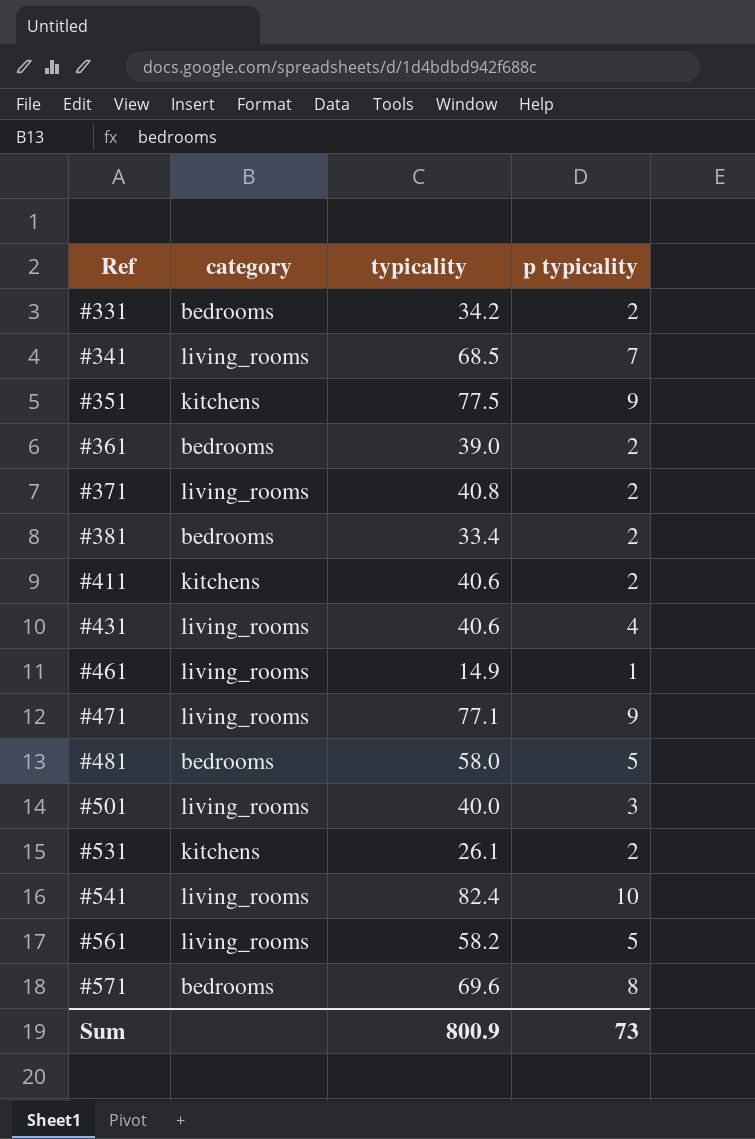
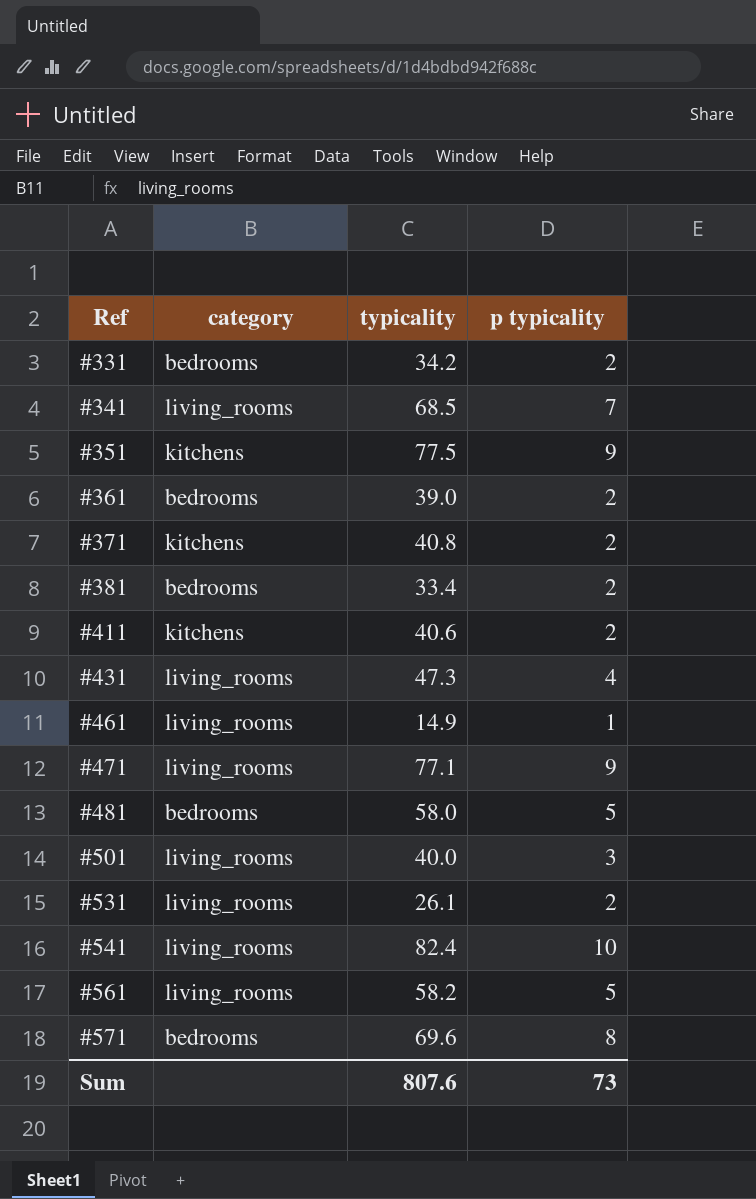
#371 | category: living_rooms -> kitchens
#431 | typicality: 40.6 -> 47.3
#531 | category: kitchens -> living_rooms
Sum | typicality: 800.9 -> 807.6

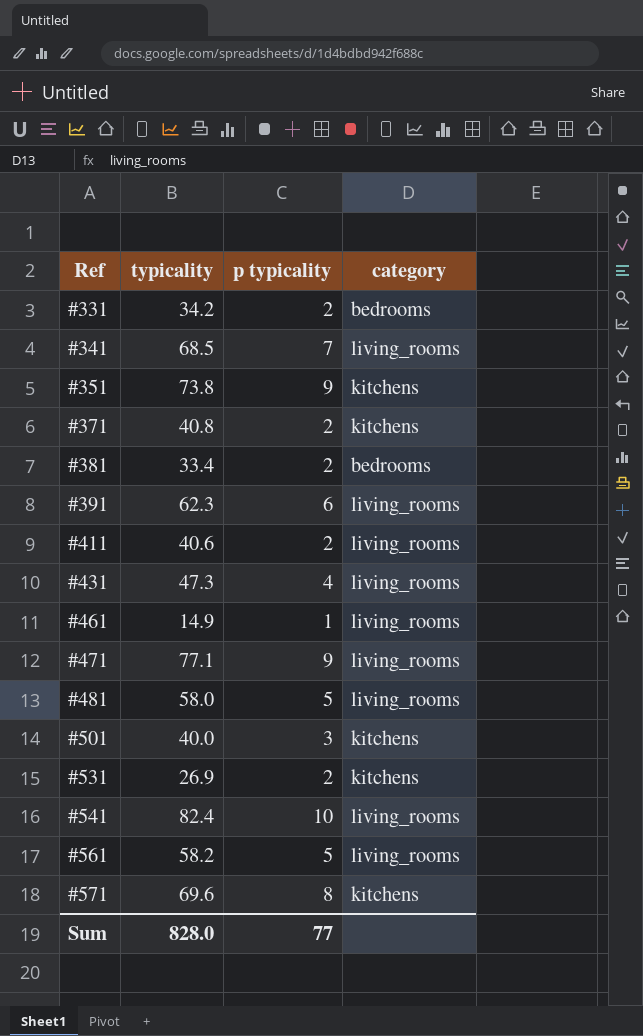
column category | position: 2 -> 4
row #361: bedrooms | 39.0 | 2 -> none
#351 | typicality: 77.5 -> 73.8
row #391: none -> 62.3 | 6 | living_rooms
#411 | category: kitchens -> living_rooms
#481 | category: bedrooms -> living_rooms
#501 | category: living_rooms -> kitchens
#531 | typicality: 26.1 -> 26.9
#531 | category: living_rooms -> kitchens
#571 | category: bedrooms -> kitchens
Sum | typicality: 807.6 -> 828.0
Sum | p typicality: 73 -> 77

